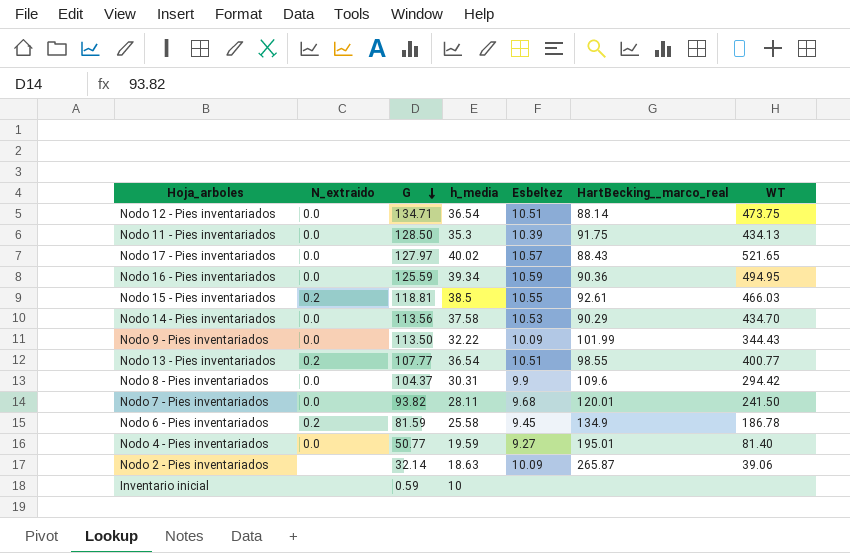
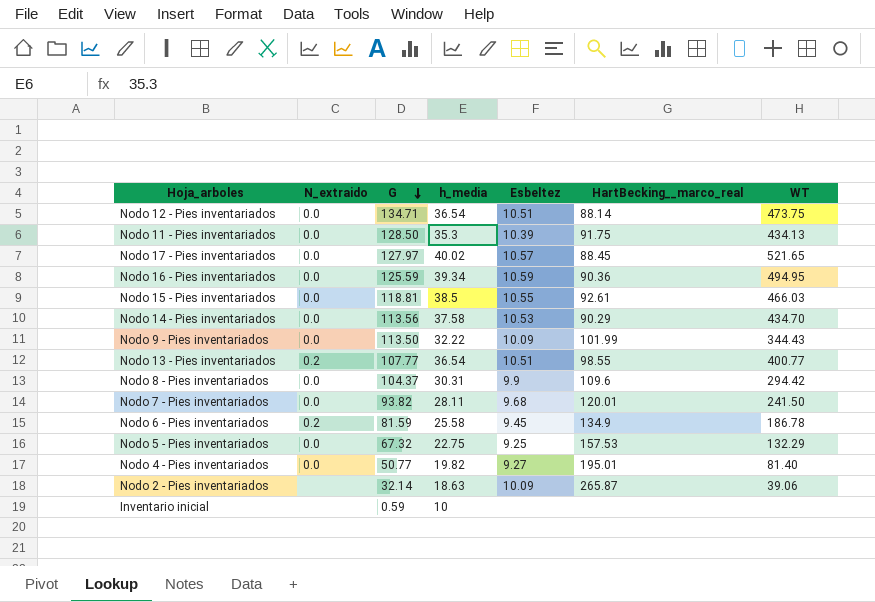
Nodo 17 - Pies inventariados | HartBecking__marco_real: 88.43 -> 88.45
Nodo 15 - Pies inventariados | N_extraido: 0.2 -> 0.0
row Nodo 5 - Pies inventariados: none -> 0.0 | 67.32 | 22.75 | 9.25 | 157.53 | 132.29
Nodo 4 - Pies inventariados | h_media: 19.59 -> 19.82

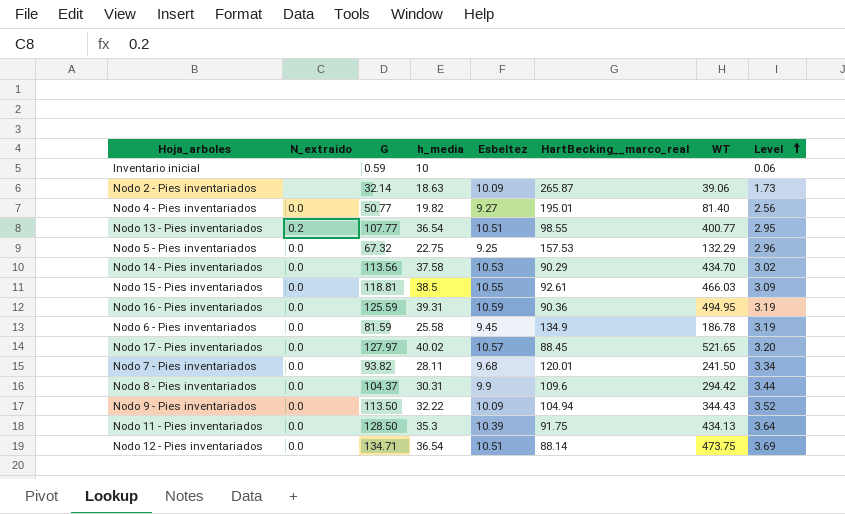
row order: G descending -> Level ascending
column Level | formula: none -> [G] / [h_media]
Nodo 16 - Pies inventariados | h_media: 39.34 -> 39.31
Nodo 6 - Pies inventariados | N_extraido: 0.2 -> 0.0
Nodo 9 - Pies inventariados | HartBecking__marco_real: 101.99 -> 104.94

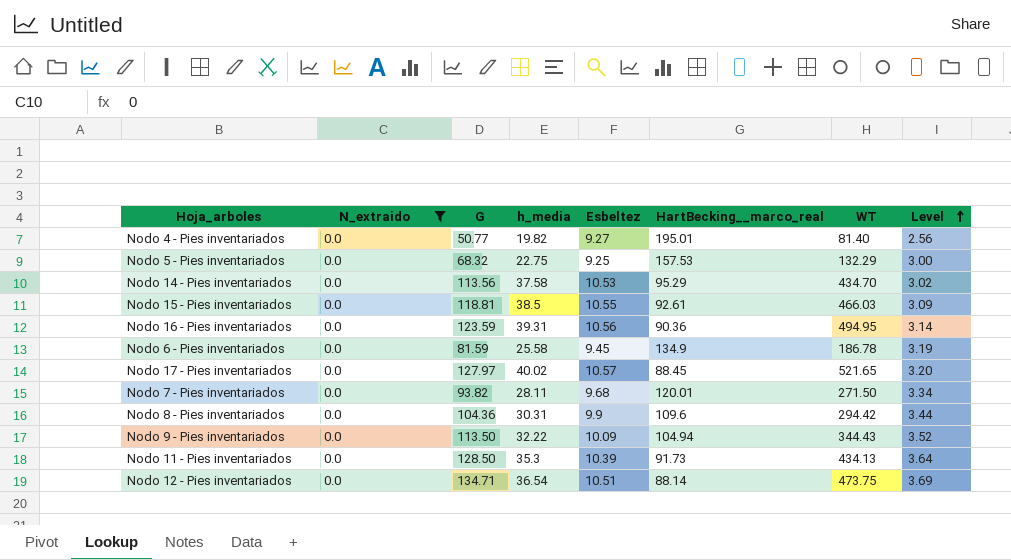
filter: none -> N_extraido = 0.0
Nodo 5 - Pies inventariados | G: 67.32 -> 68.32
Nodo 5 - Pies inventariados | Level: 2.96 -> 3.00
Nodo 14 - Pies inventariados | HartBecking__marco_real: 90.29 -> 95.29
Nodo 16 - Pies inventariados | G: 125.59 -> 123.59
Nodo 16 - Pies inventariados | Esbeltez: 10.59 -> 10.56
Nodo 16 - Pies inventariados | Level: 3.19 -> 3.14
Nodo 7 - Pies inventariados | WT: 241.50 -> 271.50
Nodo 8 - Pies inventariados | G: 104.37 -> 104.36
Nodo 11 - Pies inventariados | HartBecking__marco_real: 91.75 -> 91.73

